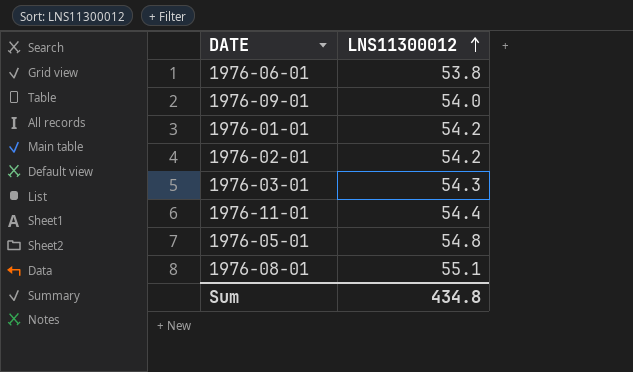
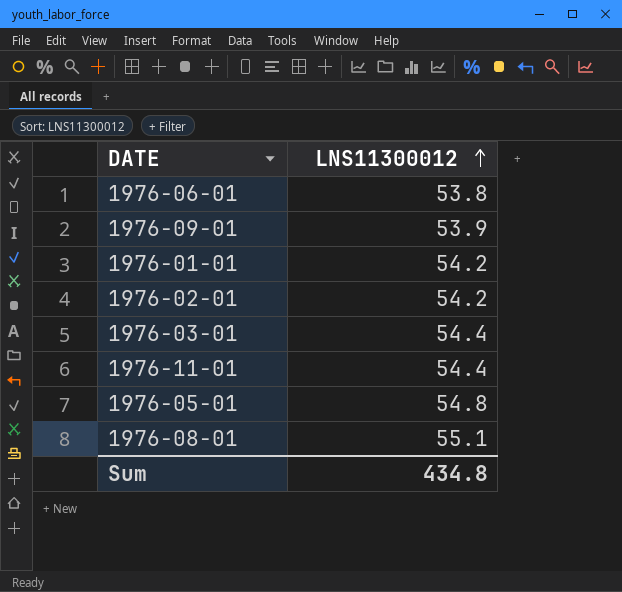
1976-09-01 | LNS11300012: 54.0 -> 53.9
1976-03-01 | LNS11300012: 54.3 -> 54.4

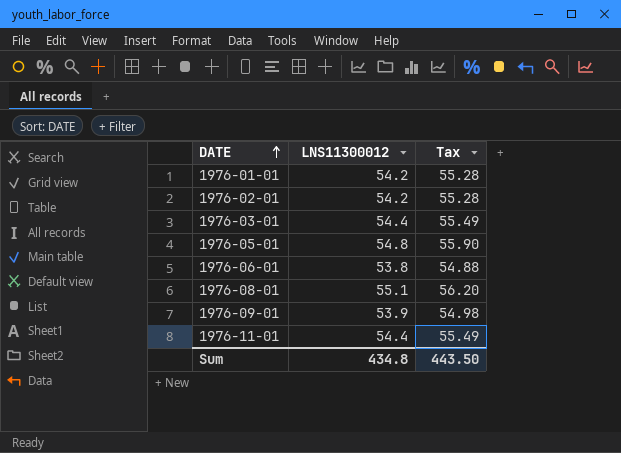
row order: LNS11300012 ascending -> DATE ascending
column Tax | formula: none -> [LNS11300012] * 1.02

